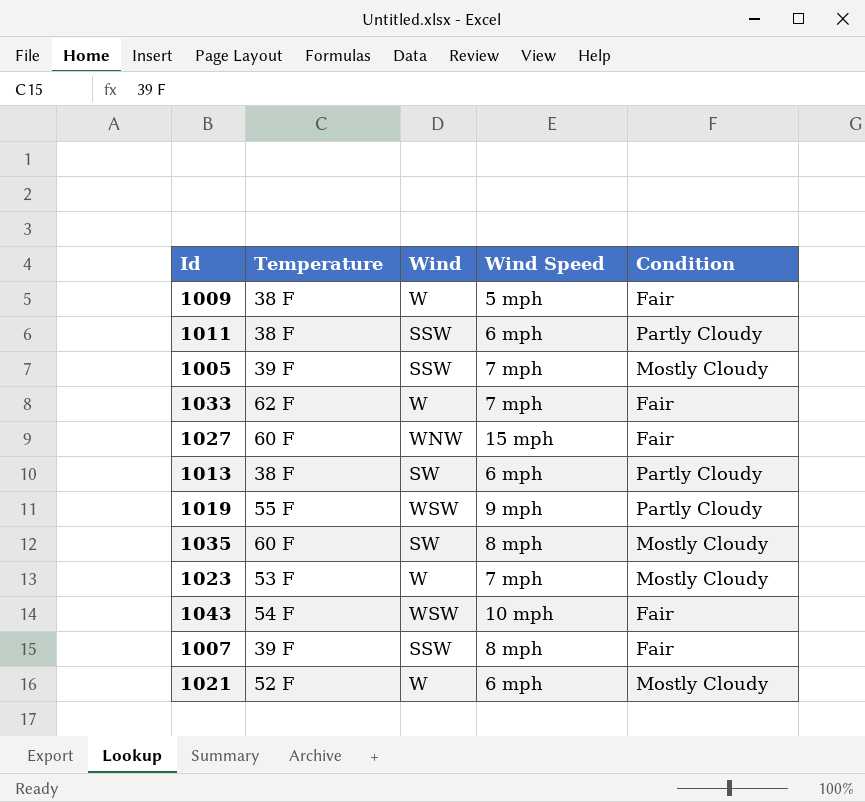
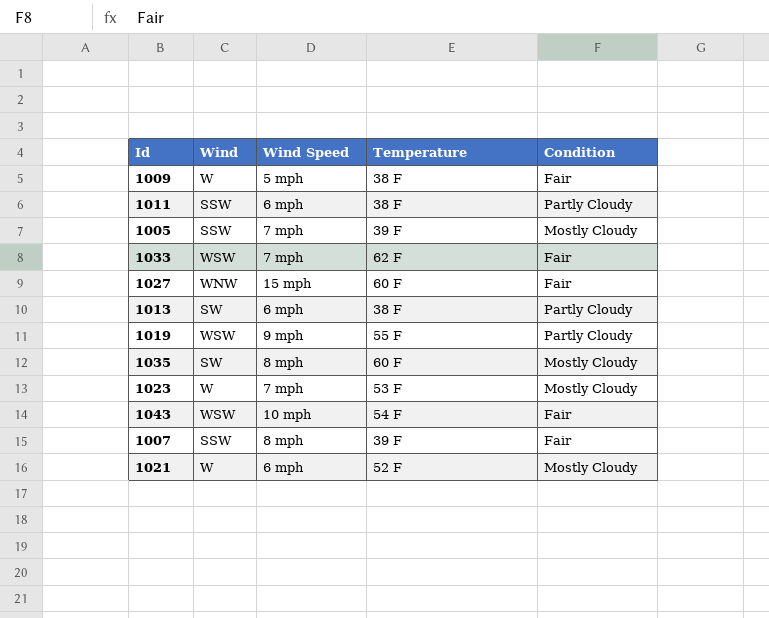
column Temperature | position: 2 -> 4
1033 | Wind: W -> WSW

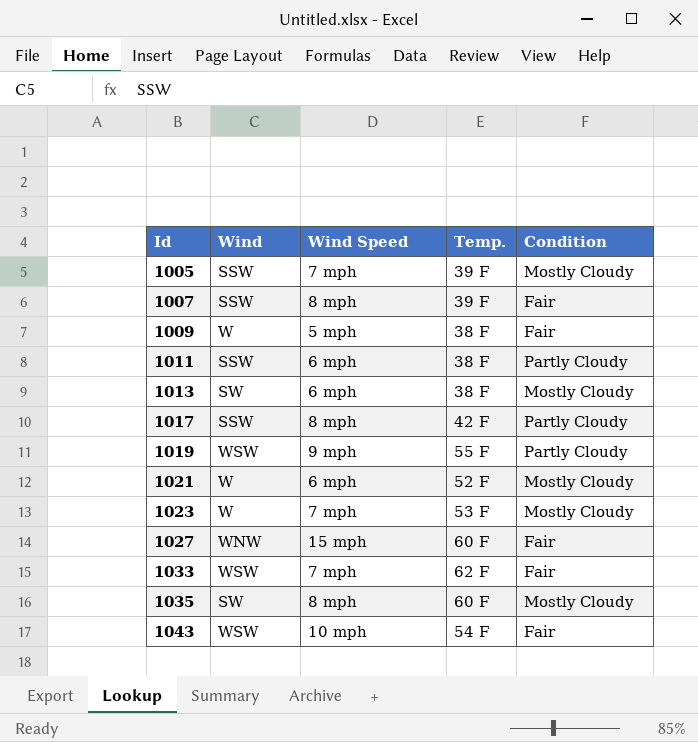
row order: none -> Id ascending
column name: Temperature -> Temp.
1013 | Condition: Partly Cloudy -> Mostly Cloudy
row 1017: none -> SSW | 8 mph | 42 F | Partly Cloudy

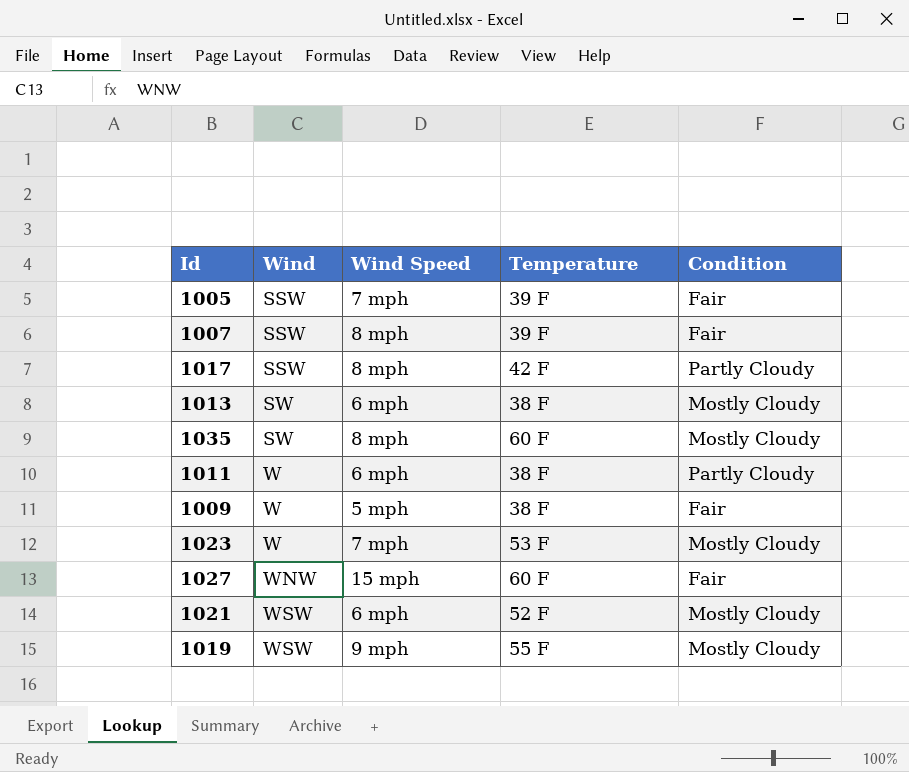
row order: Id ascending -> Wind ascending
column name: Temp. -> Temperature
row 1033: WSW | 7 mph | 62 F | Fair -> none
row 1043: WSW | 10 mph | 54 F | Fair -> none
1005 | Condition: Mostly Cloudy -> Fair
1011 | Wind: SSW -> W
1021 | Wind: W -> WSW
1019 | Condition: Partly Cloudy -> Mostly Cloudy

